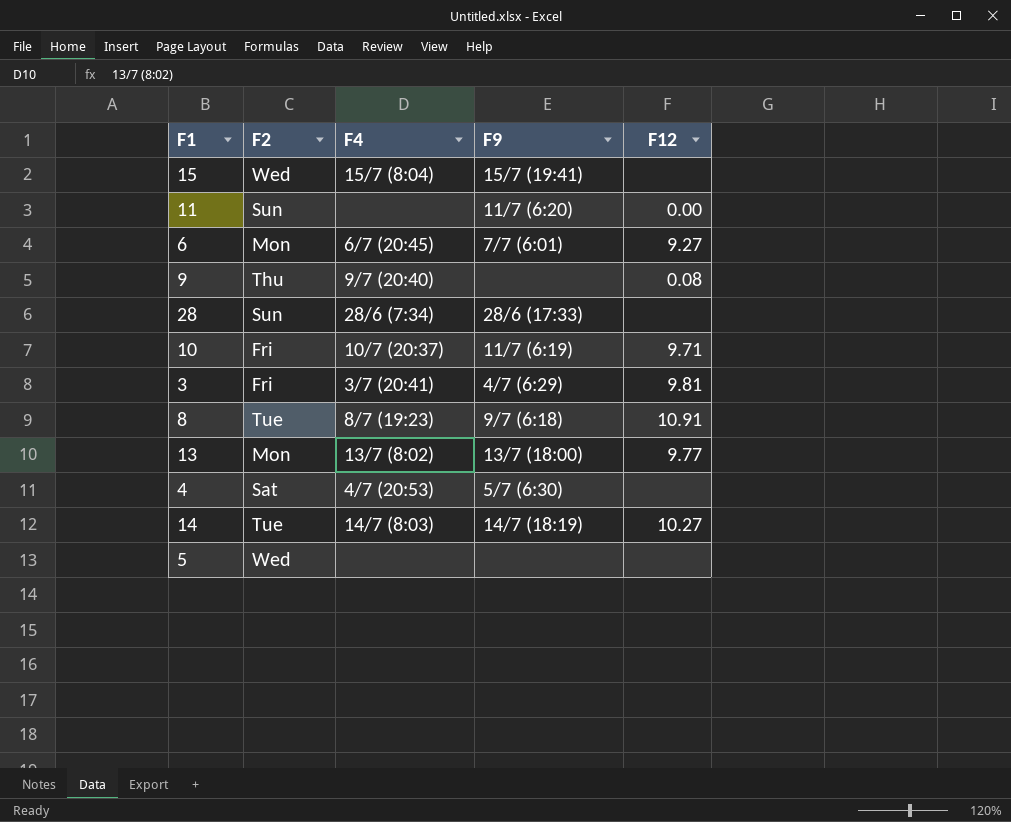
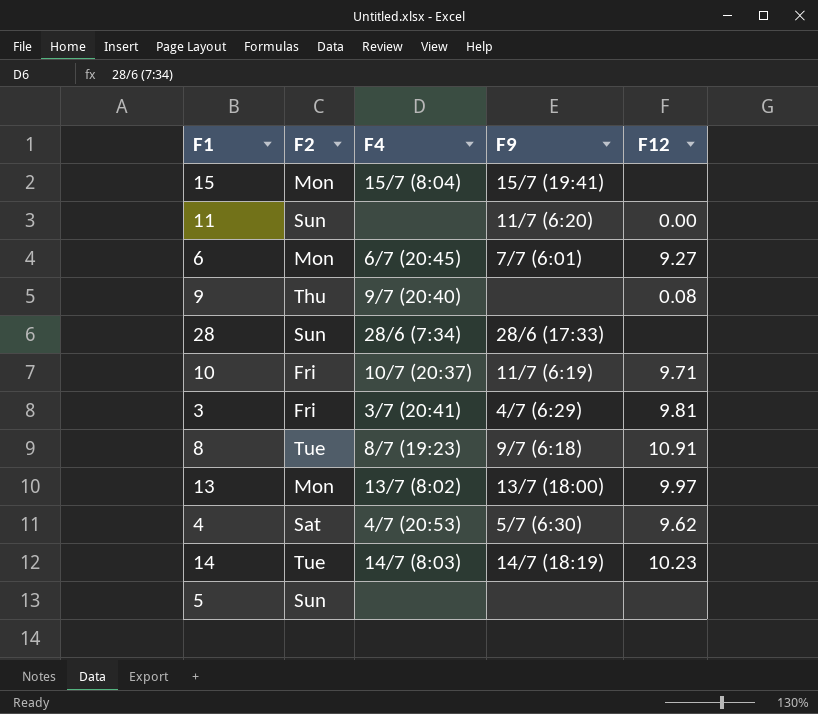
15 | F2: Wed -> Mon
13 | F12: 9.77 -> 9.97
4 | F12: none -> 9.62
14 | F12: 10.27 -> 10.23
5 | F2: Wed -> Sun

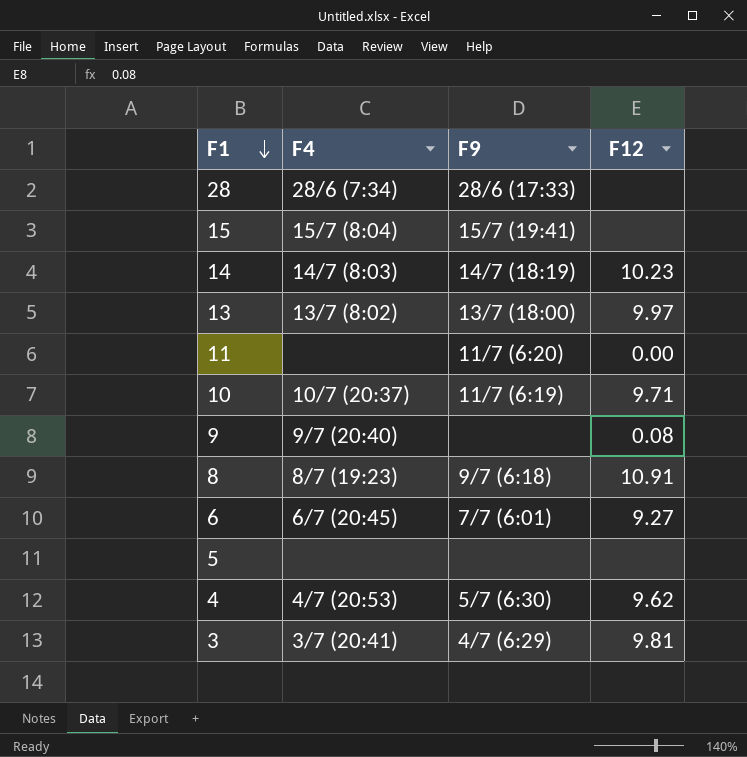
row order: none -> F1 descending
column F2 | position: 2 -> none

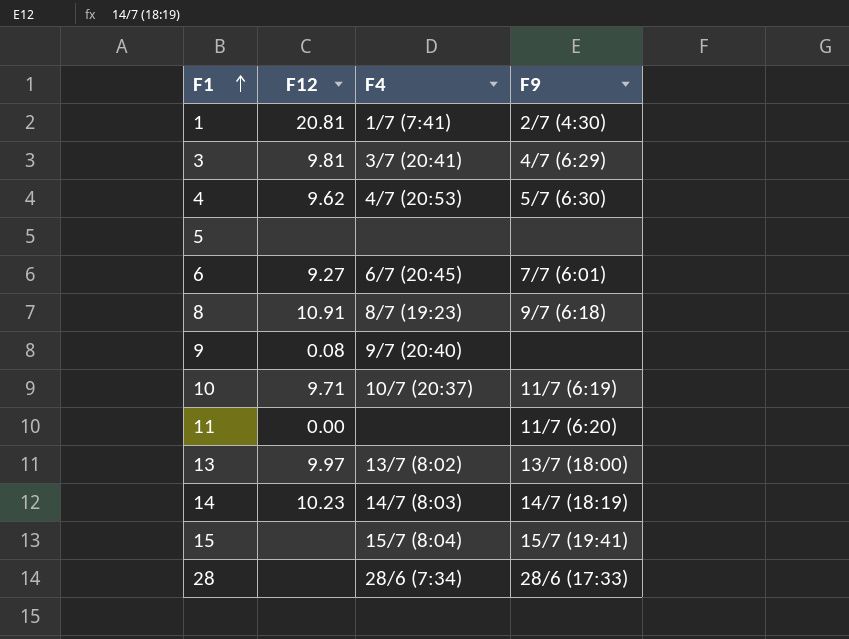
row order: F1 descending -> F1 ascending
column F12 | position: 4 -> 2
row 1: none -> 20.81 | 1/7 (7:41) | 2/7 (4:30)

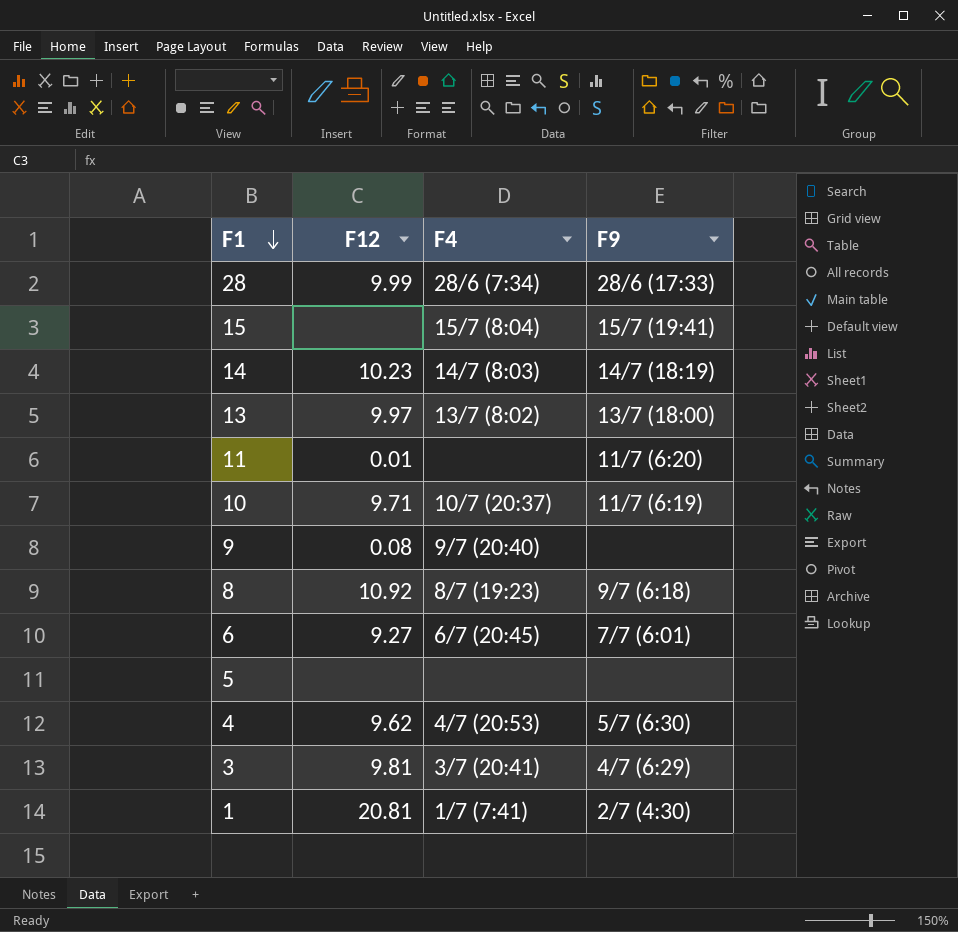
row order: F1 ascending -> F1 descending
28 | F12: none -> 9.99
11 | F12: 0.00 -> 0.01
8 | F12: 10.91 -> 10.92

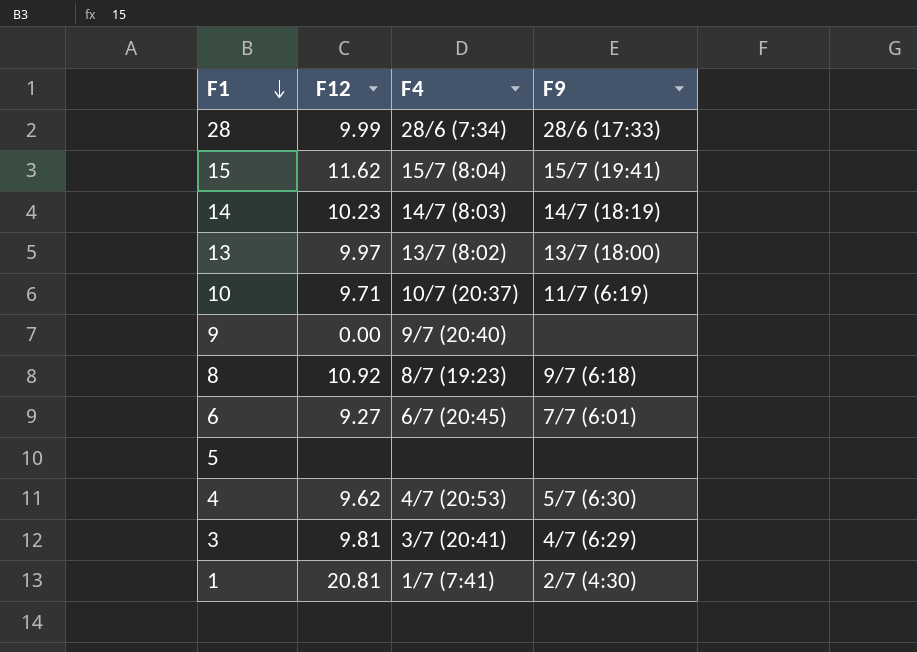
row 11: 0.01 | none | 11/7 (6:20) -> none
15 | F12: none -> 11.62
9 | F12: 0.08 -> 0.00

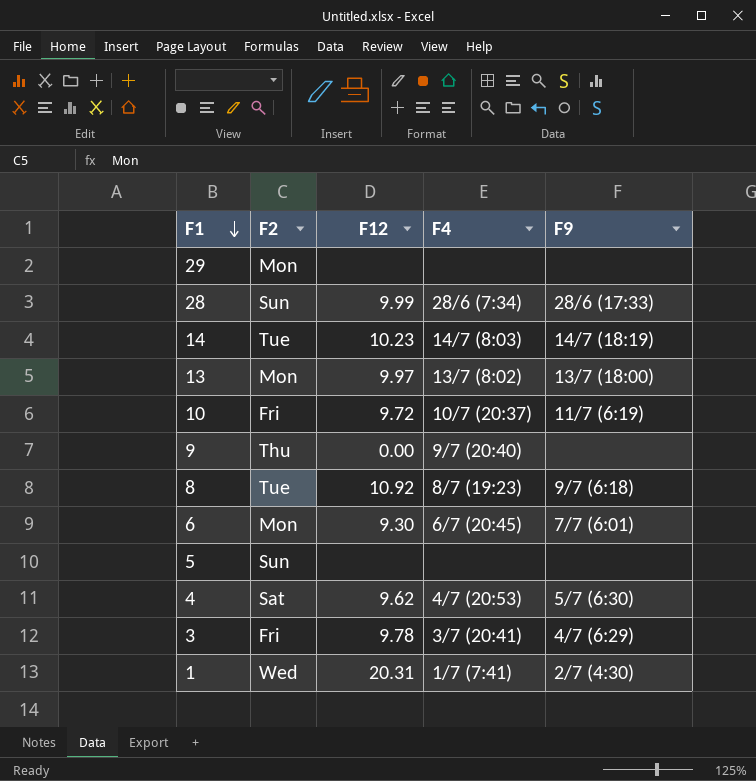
column F2 | position: none -> 2
row 15: 11.62 | 15/7 (8:04) | 15/7 (19:41) -> none
row 29: none -> Mon | none | none | none
10 | F12: 9.71 -> 9.72
6 | F12: 9.27 -> 9.30
3 | F12: 9.81 -> 9.78
1 | F12: 20.81 -> 20.31

